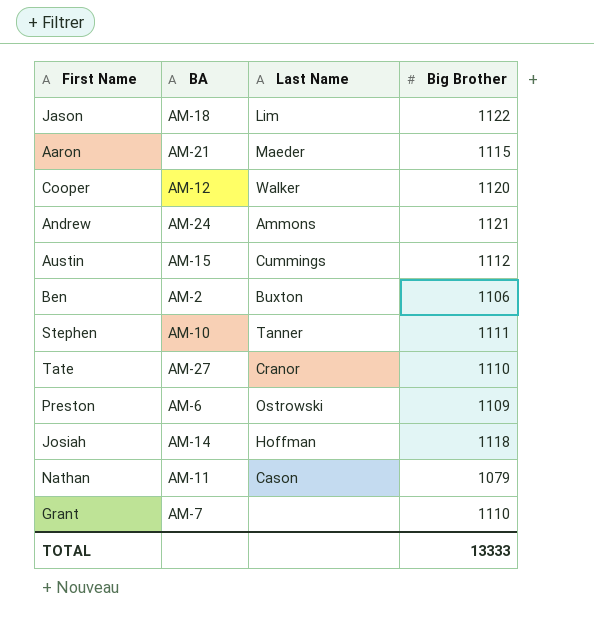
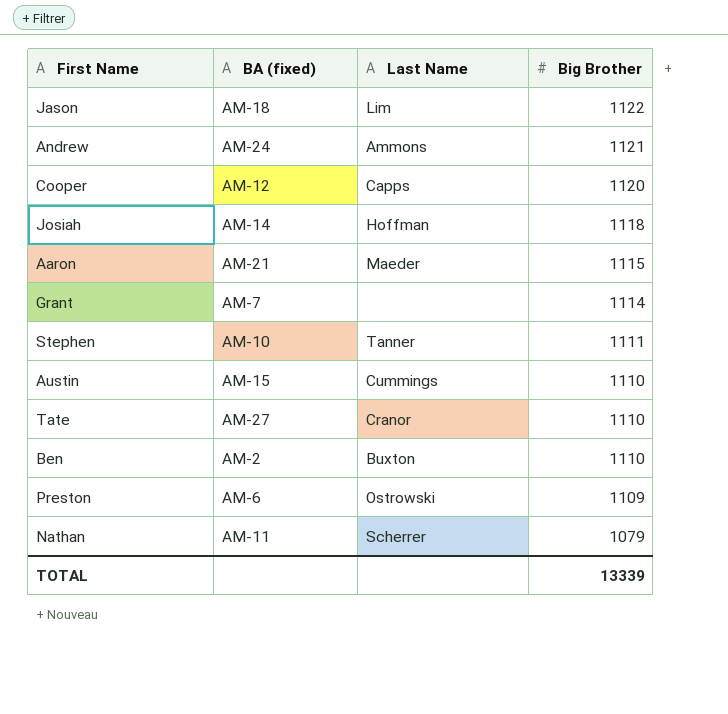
row order: none -> Big Brother descending
column name: BA -> BA (fixed)
Cooper | Last Name: Walker -> Capps
Grant | Big Brother: 1110 -> 1114
Austin | Big Brother: 1112 -> 1110
Ben | Big Brother: 1106 -> 1110
Nathan | Last Name: Cason -> Scherrer
TOTAL | Big Brother: 13333 -> 13339

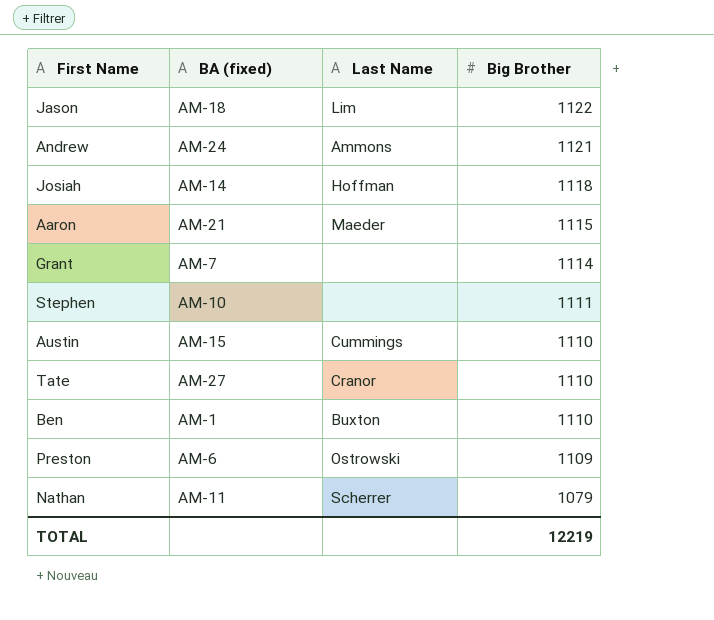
row Cooper: AM-12 | Capps | 1120 -> none
Stephen | Last Name: Tanner -> none
Ben | BA (fixed): AM-2 -> AM-1
TOTAL | Big Brother: 13339 -> 12219

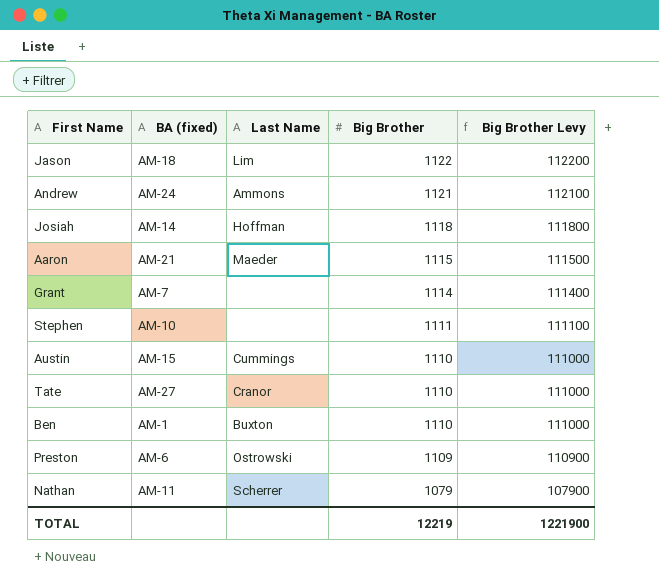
column Big Brother Levy | formula: none -> [Big Brother] * 100

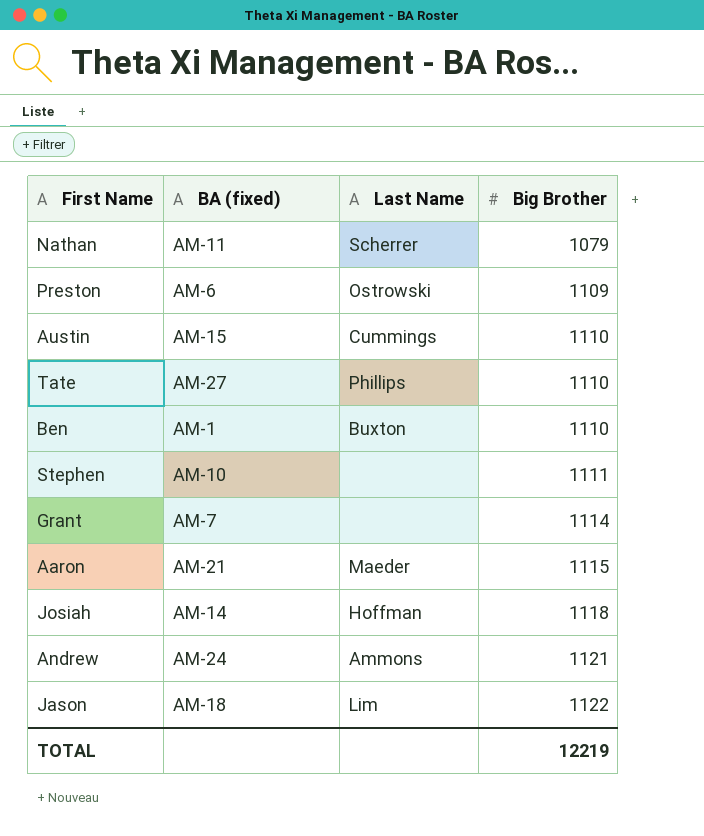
row order: Big Brother descending -> Big Brother ascending
column Big Brother Levy | formula: [Big Brother] * 100 -> none
Tate | Last Name: Cranor -> Phillips

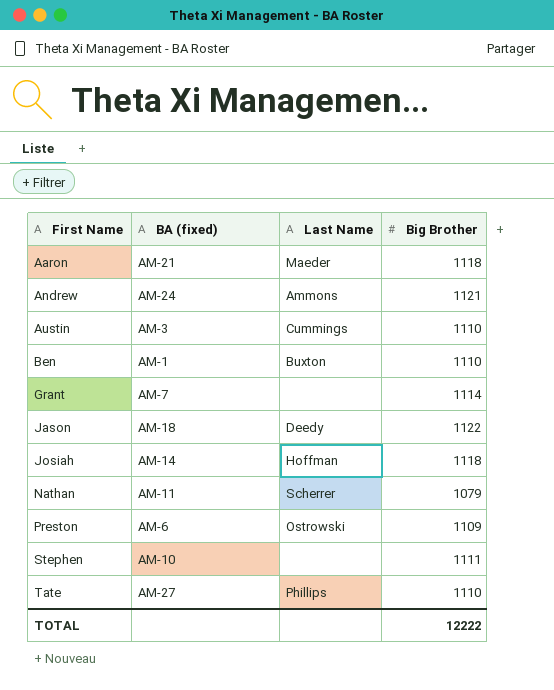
row order: Big Brother ascending -> First Name ascending
Aaron | Big Brother: 1115 -> 1118
Austin | BA (fixed): AM-15 -> AM-3
Jason | Last Name: Lim -> Deedy
TOTAL | Big Brother: 12219 -> 12222

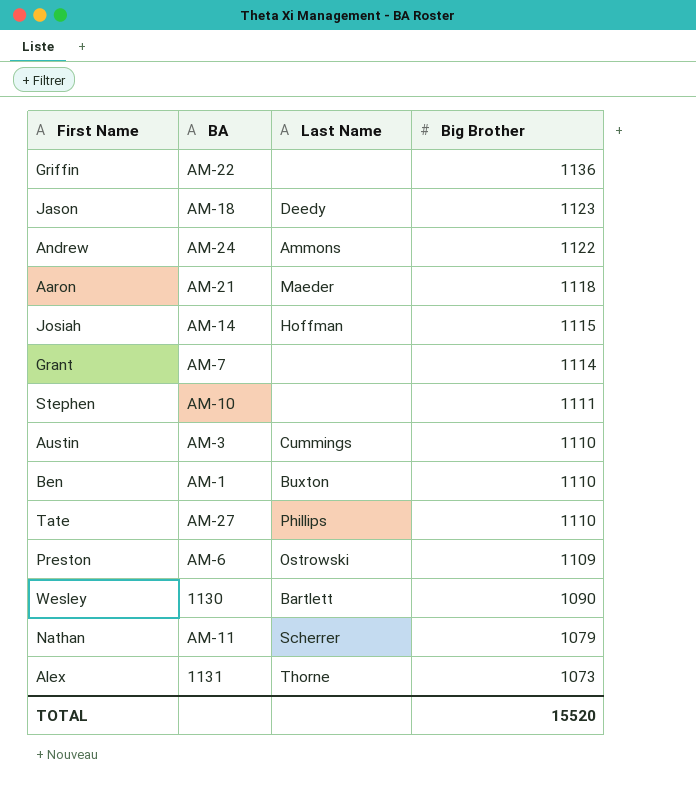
row order: First Name ascending -> Big Brother descending
column name: BA (fixed) -> BA
row Griffin: none -> AM-22 | none | 1136
Jason | Big Brother: 1122 -> 1123
Andrew | Big Brother: 1121 -> 1122
Josiah | Big Brother: 1118 -> 1115
row Wesley: none -> 1130 | Bartlett | 1090
row Alex: none -> 1131 | Thorne | 1073
TOTAL | Big Brother: 12222 -> 15520

